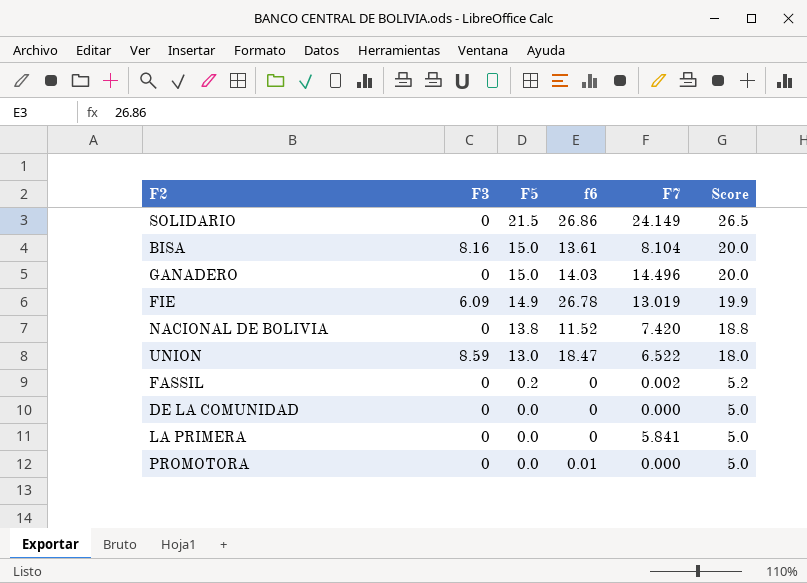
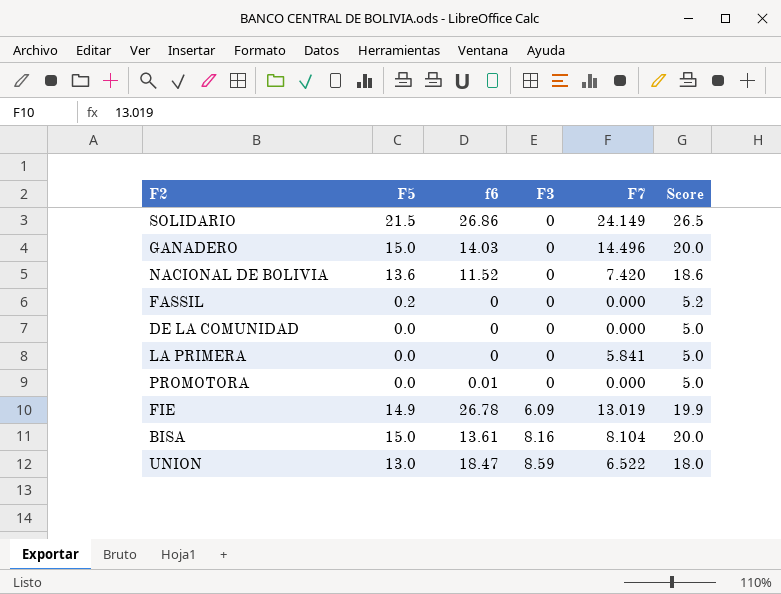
row order: F5 descending -> F3 ascending
column F3 | position: 2 -> 4
NACIONAL DE BOLIVIA | F5: 13.8 -> 13.6
NACIONAL DE BOLIVIA | Score: 18.8 -> 18.6
FASSIL | F7: 0.002 -> 0.000

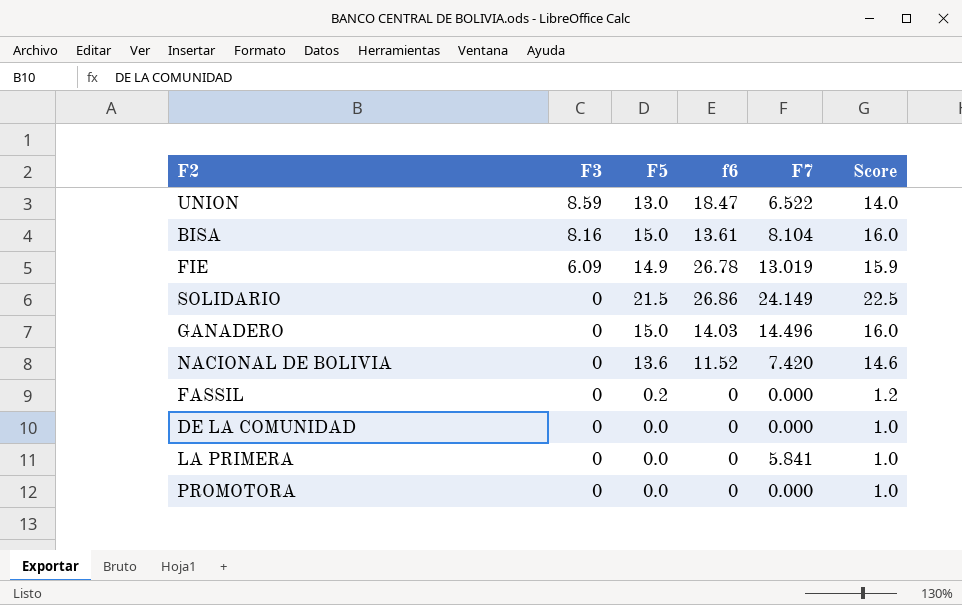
row order: F3 ascending -> F3 descending
column F3 | position: 4 -> 2
column Score | formula: [F5] + 5 -> [F5] + 1
PROMOTORA | f6: 0.01 -> 0

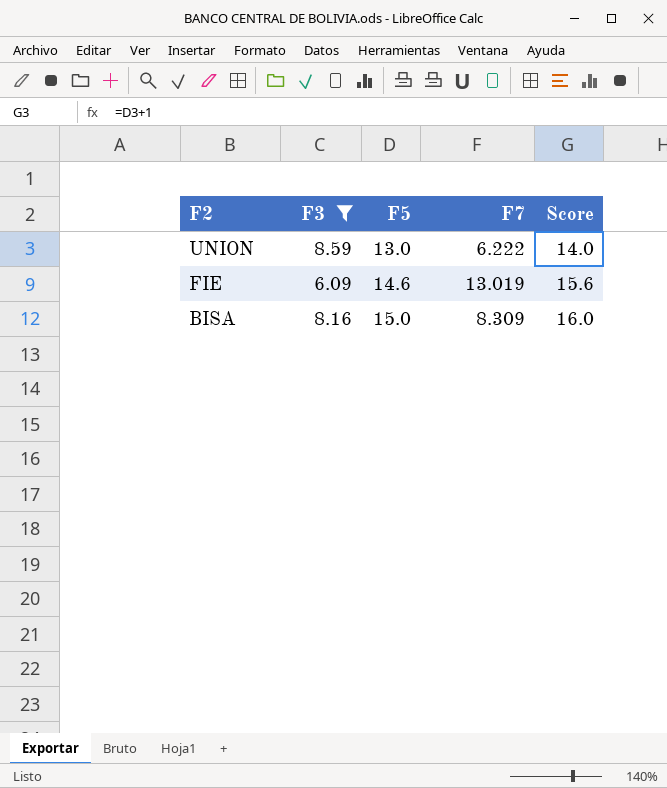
filter: none -> F3 != 0
row order: F3 descending -> F2 descending
column f6 | position: 4 -> none
UNION | F7: 6.522 -> 6.222
FIE | F5: 14.9 -> 14.6
FIE | Score: 15.9 -> 15.6
BISA | F7: 8.104 -> 8.309

